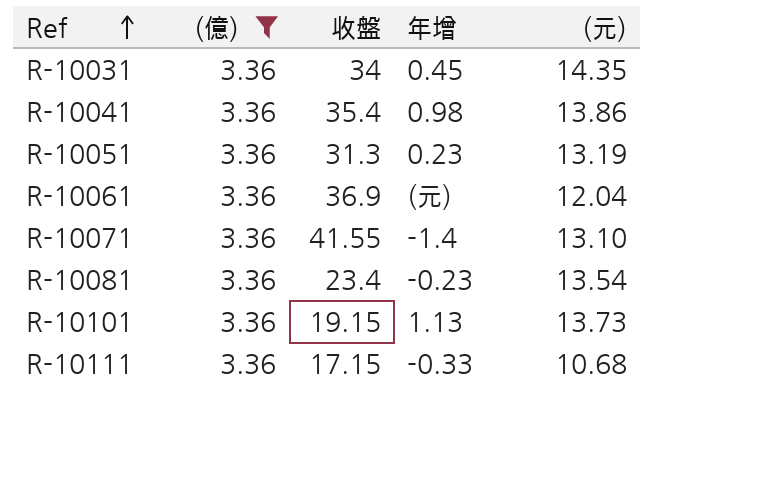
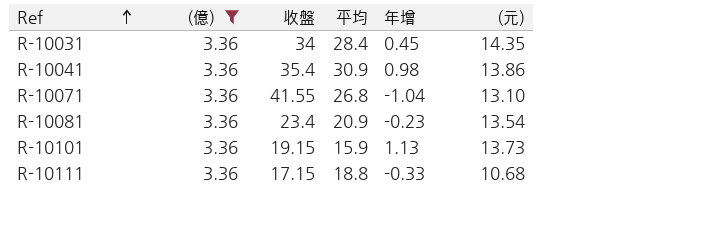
column 平均 | position: none -> 4
row R-10051: 3.36 | 31.3 | 0.23 | 13.19 -> none
row R-10061: 3.36 | 36.9 | (元) | 12.04 -> none
R-10071 | 年增: -1.4 -> -1.04

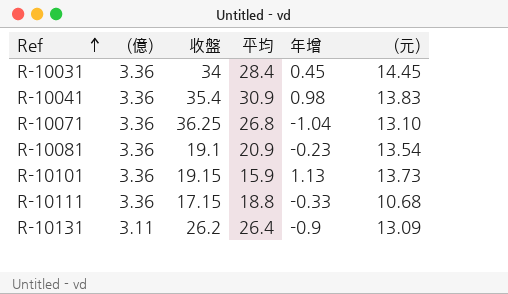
filter: (億) = 3.36 -> none
R-10031 | (元): 14.35 -> 14.45
R-10041 | (元): 13.86 -> 13.83
R-10071 | 收盤: 41.55 -> 36.25
R-10081 | 收盤: 23.4 -> 19.1

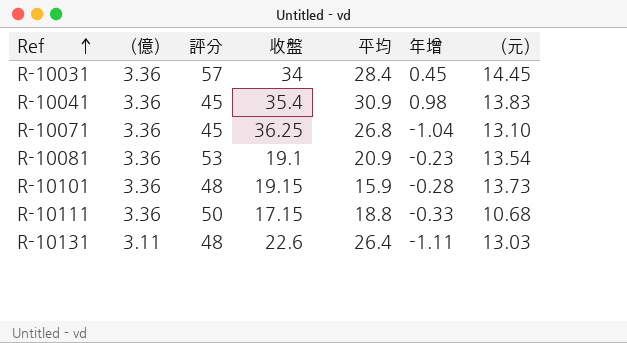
column 評分 | position: none -> 3
R-10101 | 年增: 1.13 -> -0.28
R-10131 | 收盤: 26.2 -> 22.6
R-10131 | 年增: -0.9 -> -1.11
R-10131 | (元): 13.09 -> 13.03

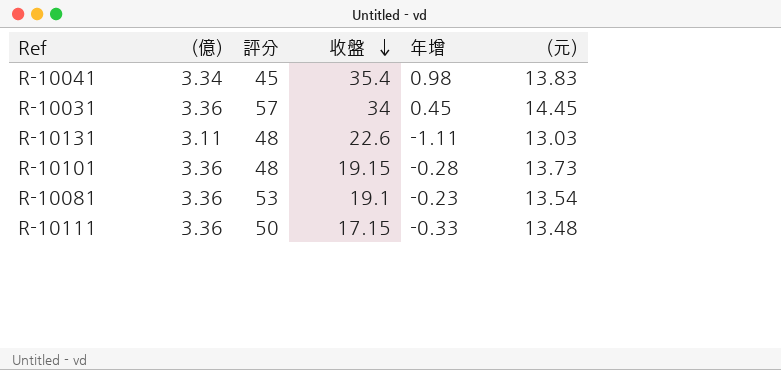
row order: Ref ascending -> 收盤 descending
column 平均 | position: 5 -> none
row R-10071: 3.36 | 45 | 36.25 | 26.8 | -1.04 | 13.10 -> none
R-10041 | (億): 3.36 -> 3.34
R-10111 | (元): 10.68 -> 13.48

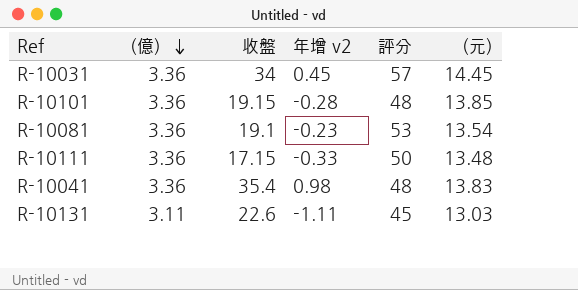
row order: 收盤 descending -> (億) descending
column name: 年增 -> 年增 v2
column 評分 | position: 3 -> 5
R-10101 | (元): 13.73 -> 13.85
R-10041 | (億): 3.34 -> 3.36
R-10041 | 評分: 45 -> 48
R-10131 | 評分: 48 -> 45

